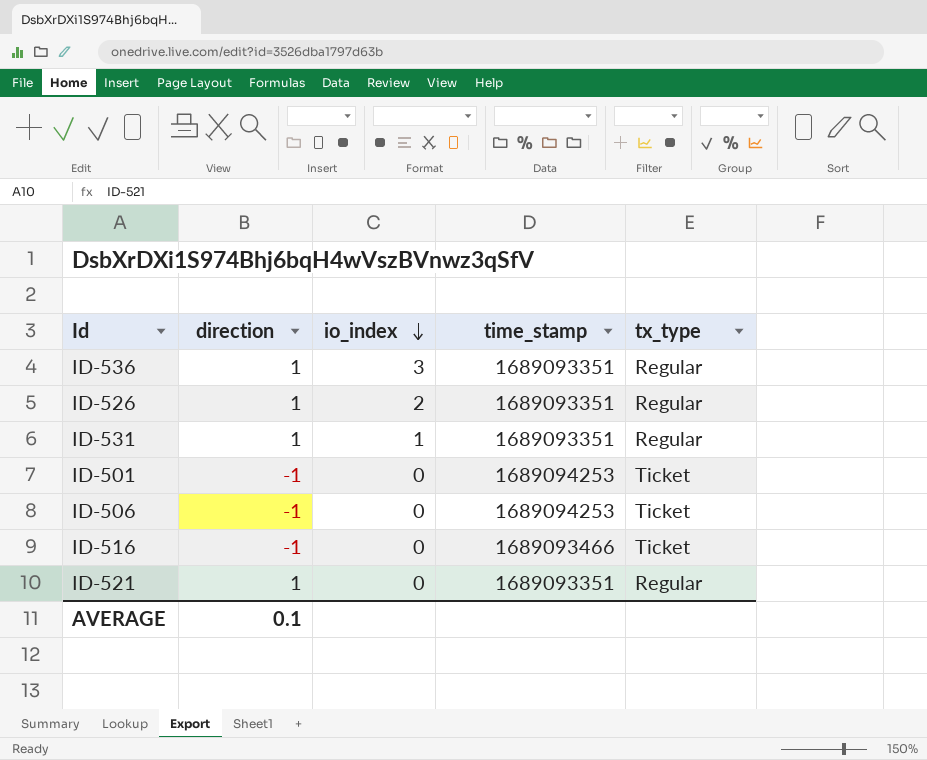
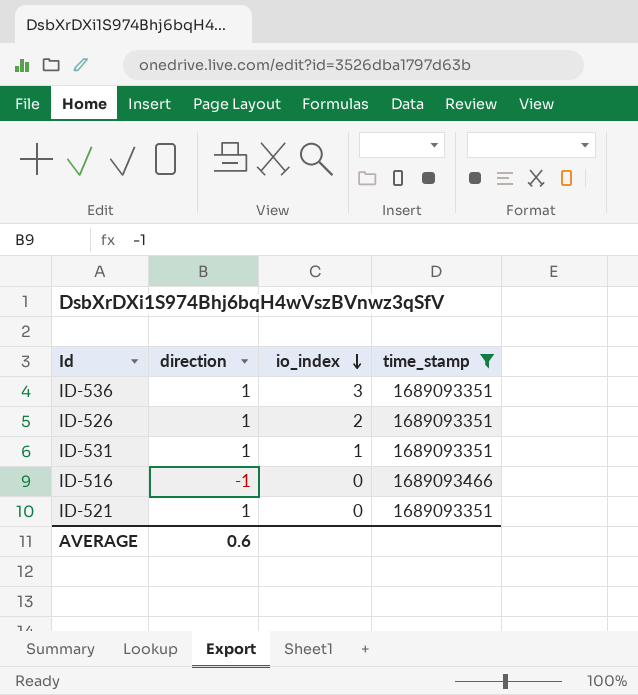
filter: none -> time_stamp != 1689094253
column tx_type | position: 5 -> none
AVERAGE | direction: 0.1 -> 0.6

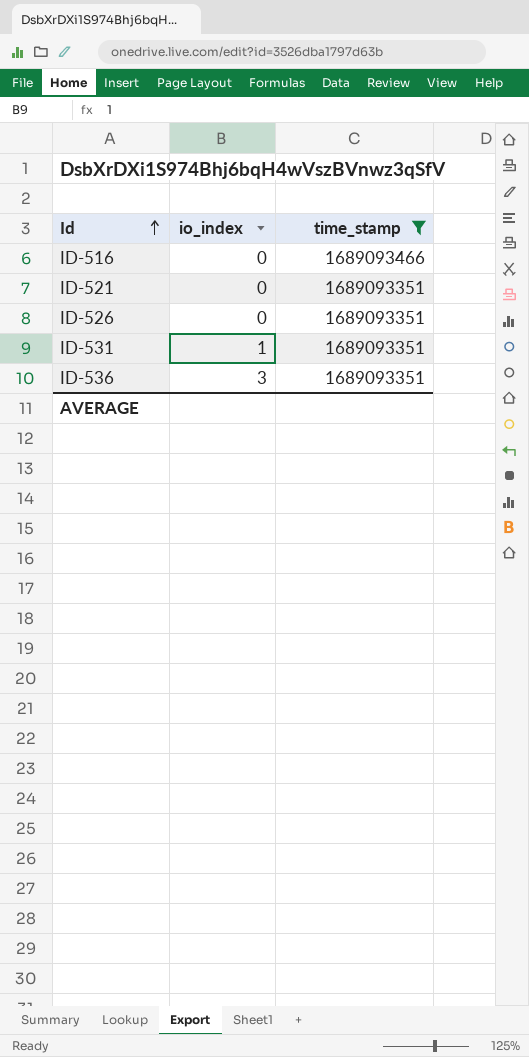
row order: io_index descending -> Id ascending
column direction | position: 2 -> none
ID-526 | io_index: 2 -> 0

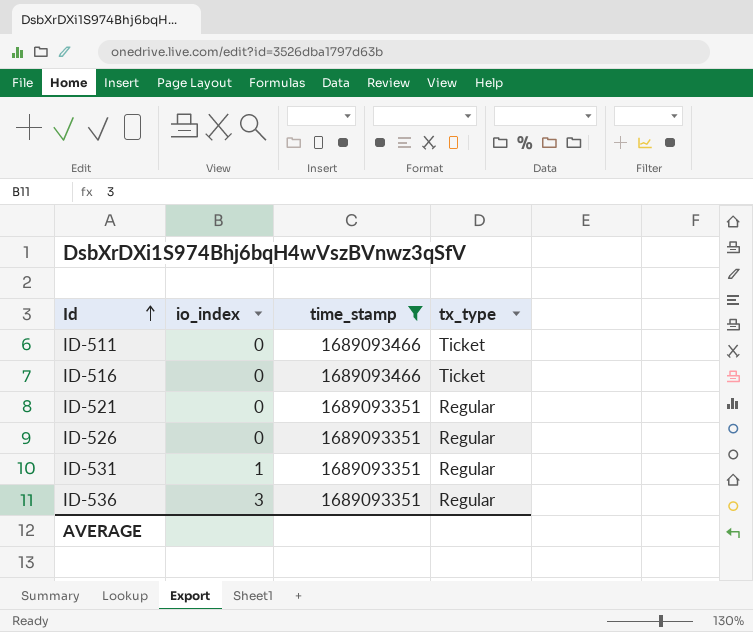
column tx_type | position: none -> 4
row ID-511: none -> 0 | 1689093466 | Ticket

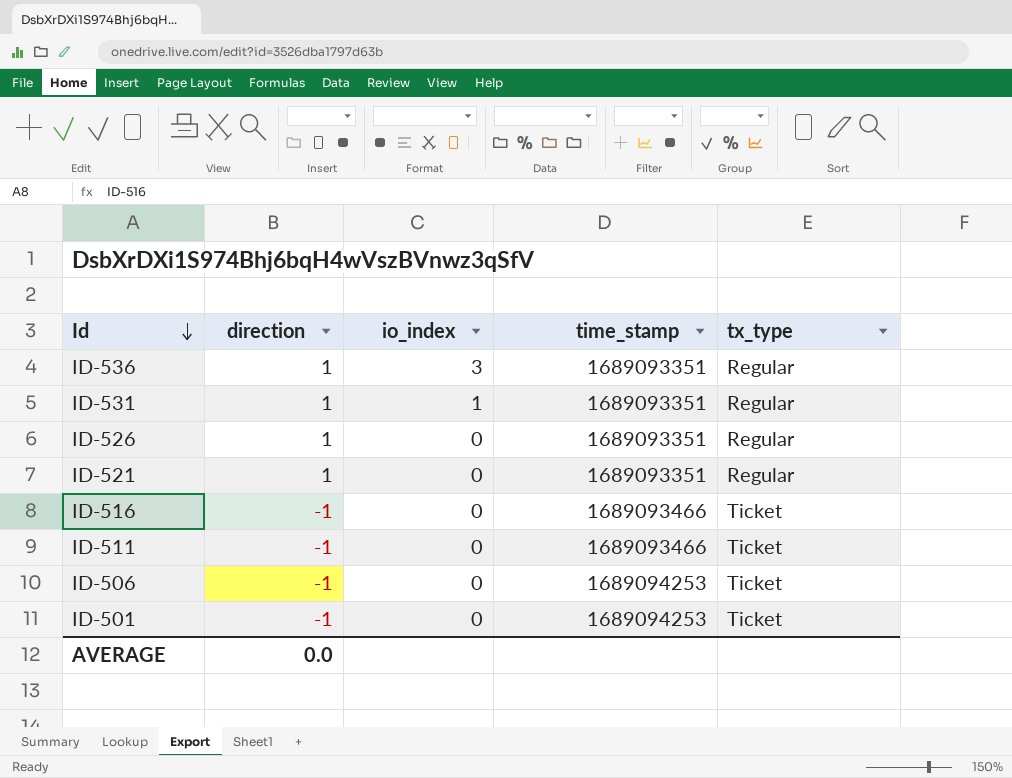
filter: time_stamp != 1689094253 -> none
row order: Id ascending -> Id descending
column direction | position: none -> 2

